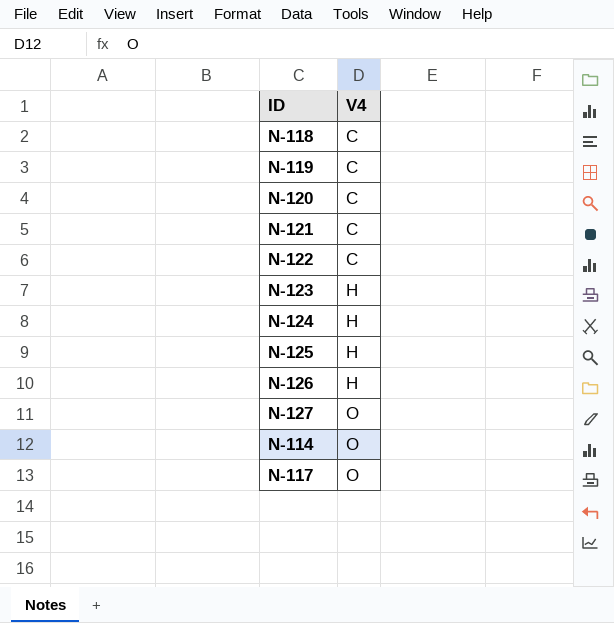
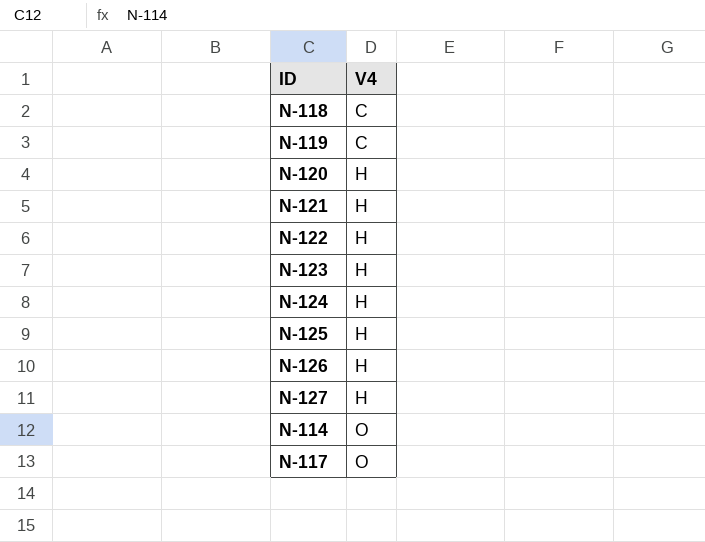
N-120 | V4: C -> H
N-121 | V4: C -> H
N-122 | V4: C -> H
N-127 | V4: O -> H

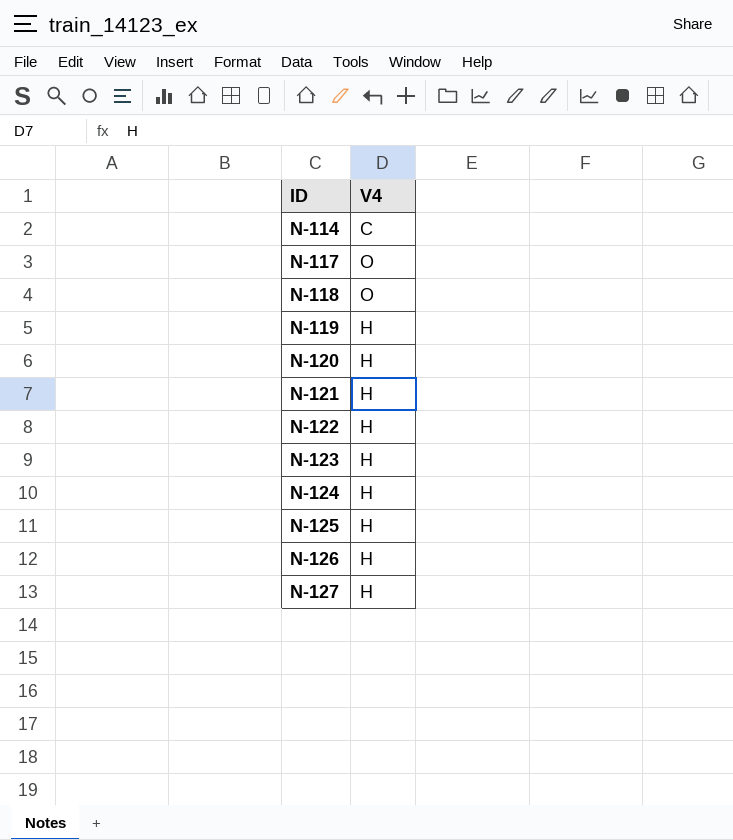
row order: V4 ascending -> ID ascending
N-114 | V4: O -> C
N-118 | V4: C -> O
N-119 | V4: C -> H

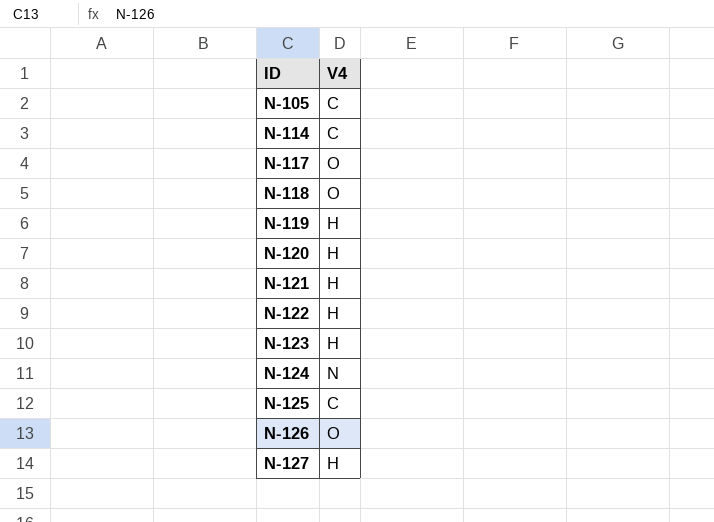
row N-105: none -> C
N-124 | V4: H -> N
N-125 | V4: H -> C
N-126 | V4: H -> O

